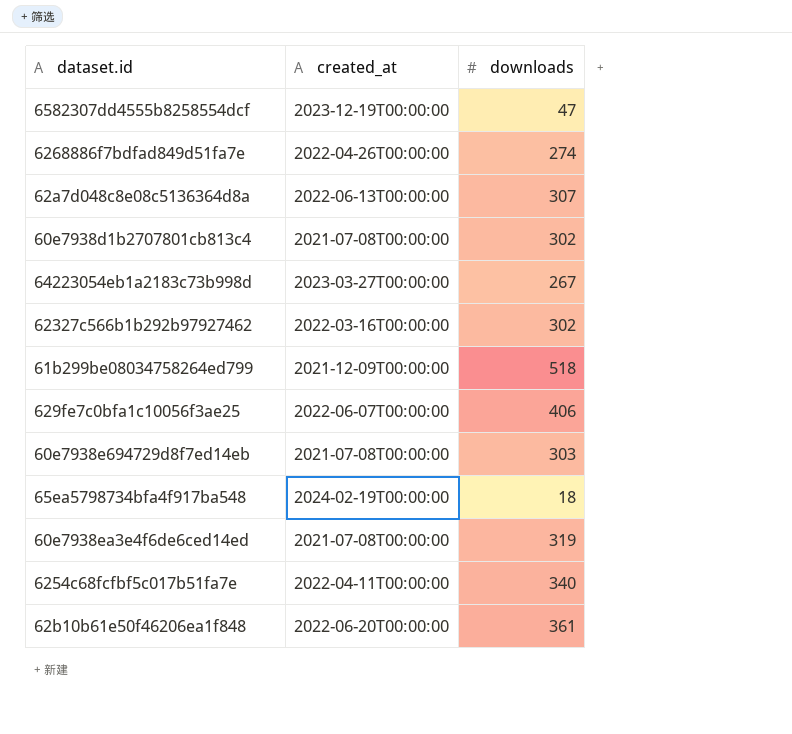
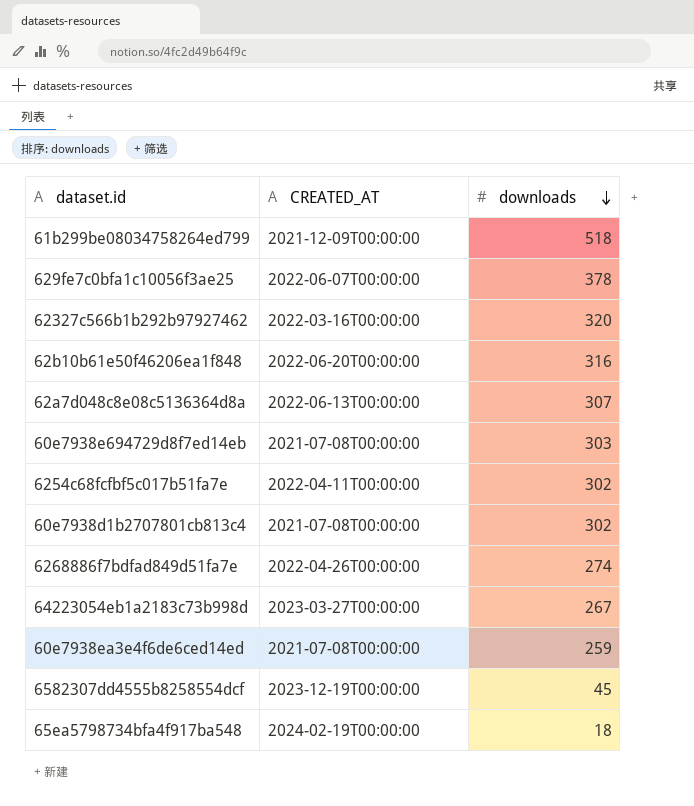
row order: none -> downloads descending
column name: created_at -> CREATED_AT
629fe7c0bfa1c10056f3ae25 | downloads: 406 -> 378
62327c566b1b292b97927462 | downloads: 302 -> 320
62b10b61e50f46206ea1f848 | downloads: 361 -> 316
6254c68fcfbf5c017b51fa7e | downloads: 340 -> 302
60e7938ea3e4f6de6ced14ed | downloads: 319 -> 259
6582307dd4555b8258554dcf | downloads: 47 -> 45

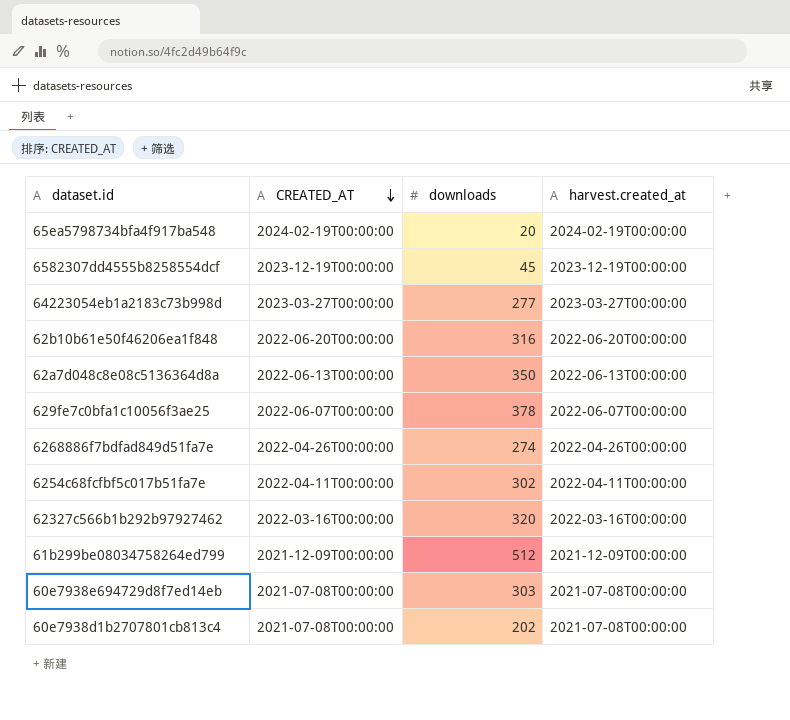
row order: downloads descending -> CREATED_AT descending
column harvest.created_at | position: none -> 4
row 60e7938ea3e4f6de6ced14ed: 2021-07-08T00:00:00 | 259 -> none
65ea5798734bfa4f917ba548 | downloads: 18 -> 20
64223054eb1a2183c73b998d | downloads: 267 -> 277
62a7d048c8e08c5136364d8a | downloads: 307 -> 350
61b299be08034758264ed799 | downloads: 518 -> 512
60e7938d1b2707801cb813c4 | downloads: 302 -> 202

